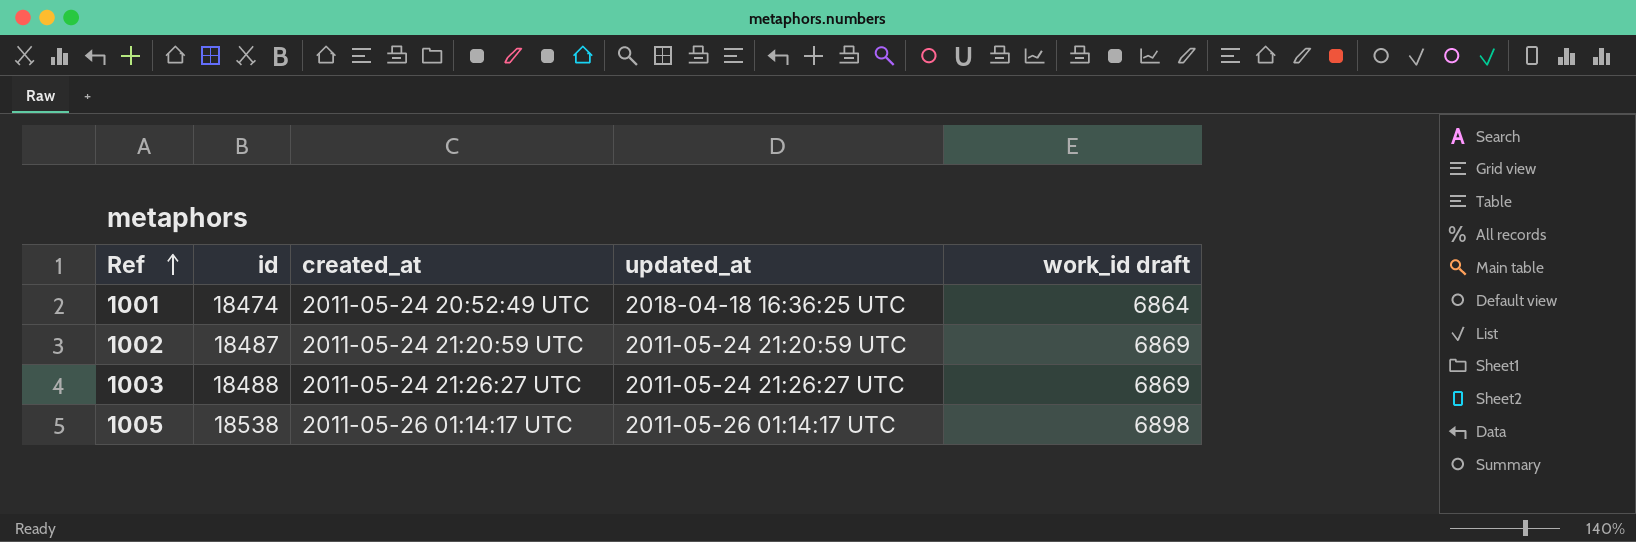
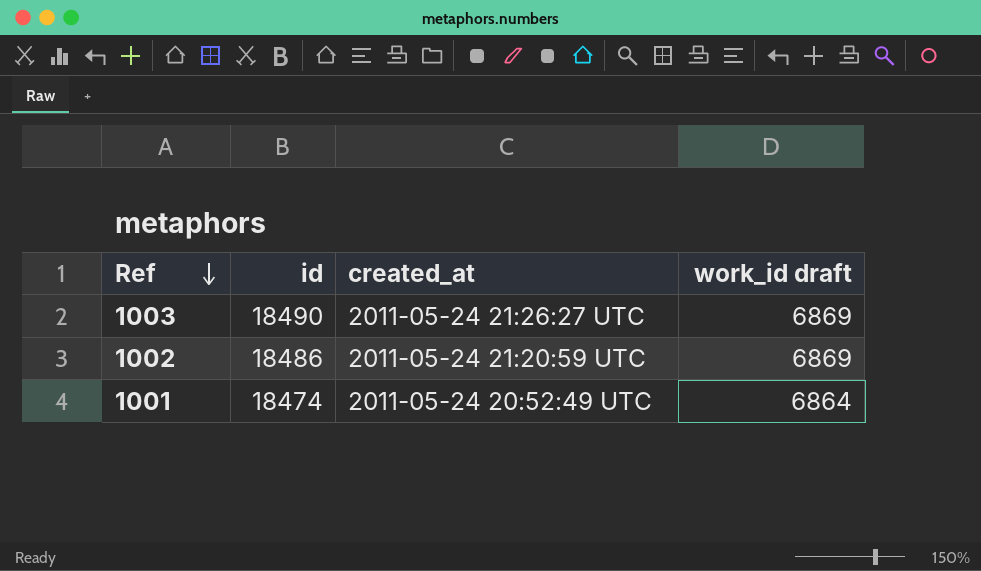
row order: Ref ascending -> Ref descending
column updated_at | position: 4 -> none
row 1005: 18538 | 2011-05-26 01:14:17 UTC | 2011-05-26 01:14:17 UTC | 6898 -> none
1003 | id: 18488 -> 18490
1002 | id: 18487 -> 18486

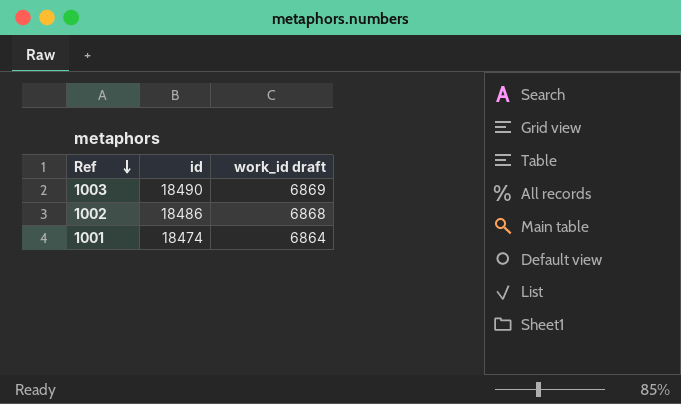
column created_at | position: 3 -> none
1002 | work_id draft: 6869 -> 6868

